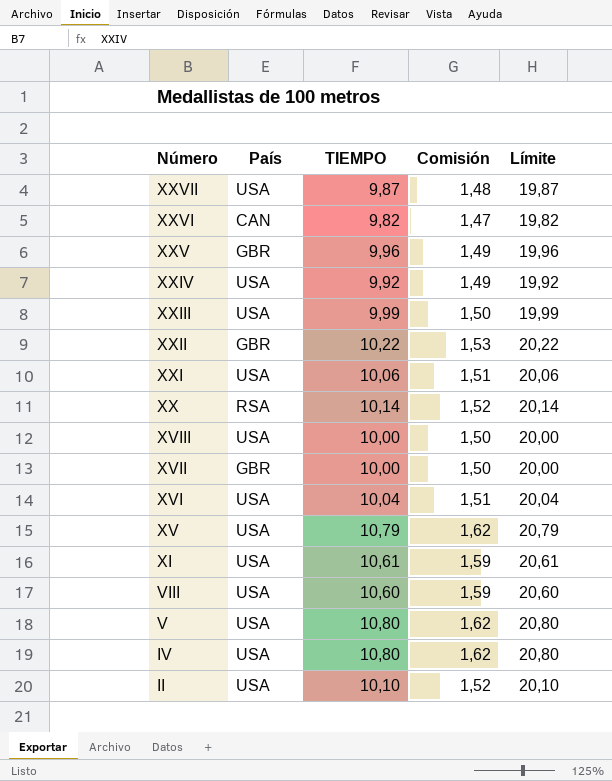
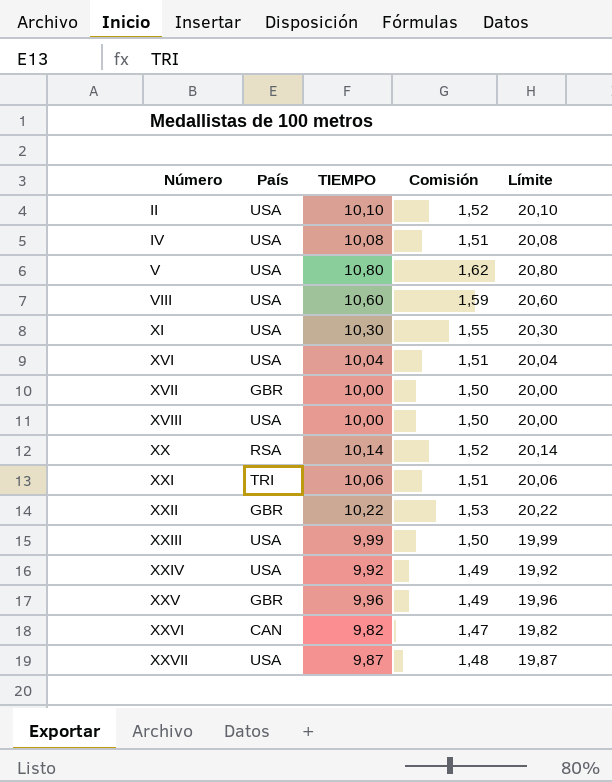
row order: Número descending -> Número ascending
row XV: USA | 10,79 | 1,62 | 20,79 -> none
IV | TIEMPO: 10,80 -> 10,08
IV | Comisión: 1,62 -> 1,51
IV | Límite: 20,80 -> 20,08
XI | TIEMPO: 10,61 -> 10,30
XI | Comisión: 1,59 -> 1,55
XI | Límite: 20,61 -> 20,30
XXI | País: USA -> TRI

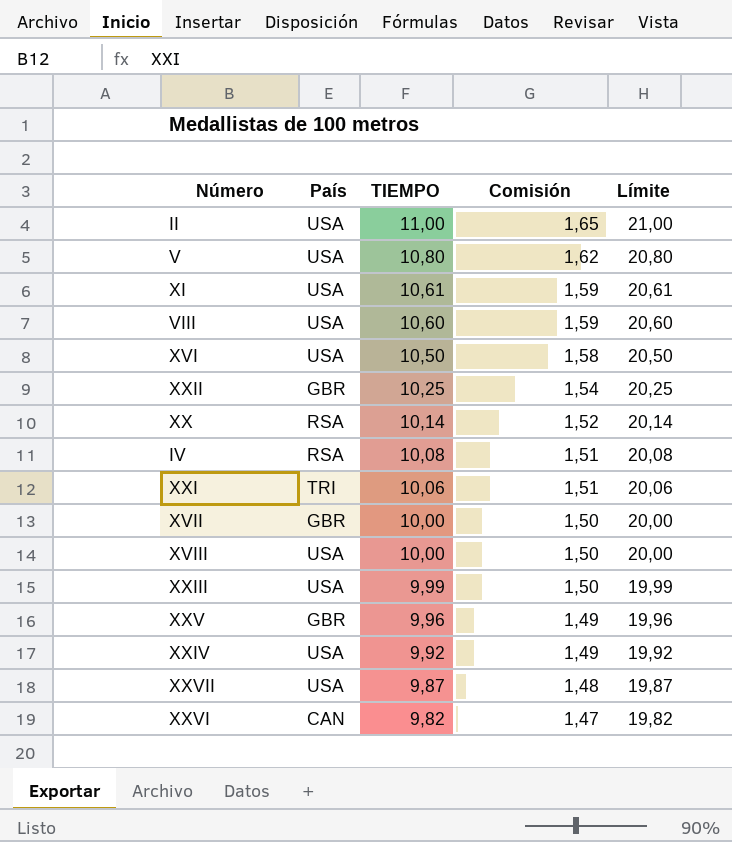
row order: Número ascending -> TIEMPO descending
II | TIEMPO: 10,10 -> 11,00
II | Comisión: 1,52 -> 1,65
II | Límite: 20,10 -> 21,00
XI | TIEMPO: 10,30 -> 10,61
XI | Comisión: 1,55 -> 1,59
XI | Límite: 20,30 -> 20,61
XVI | TIEMPO: 10,04 -> 10,50
XVI | Comisión: 1,51 -> 1,58
XVI | Límite: 20,04 -> 20,50
XXII | TIEMPO: 10,22 -> 10,25
XXII | Comisión: 1,53 -> 1,54
XXII | Límite: 20,22 -> 20,25
IV | País: USA -> RSA

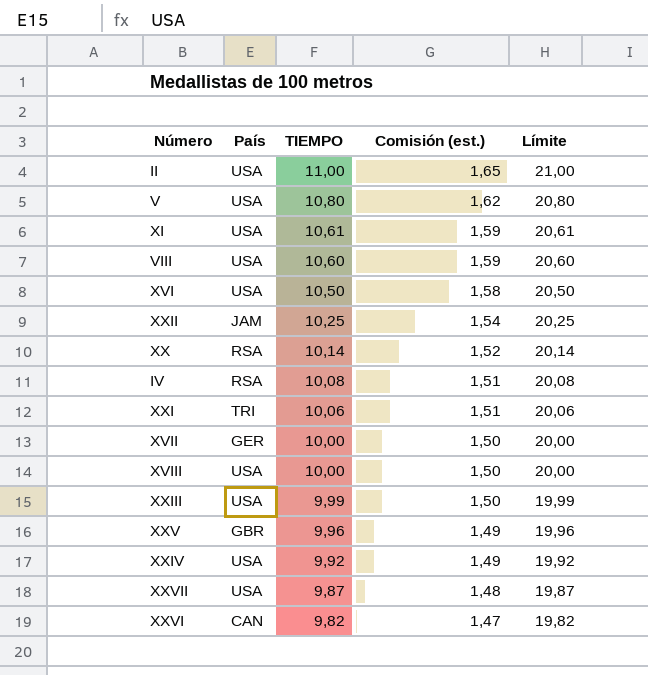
column name: Comisión -> Comisión (est.)
XXII | País: GBR -> JAM
XVII | País: GBR -> GER

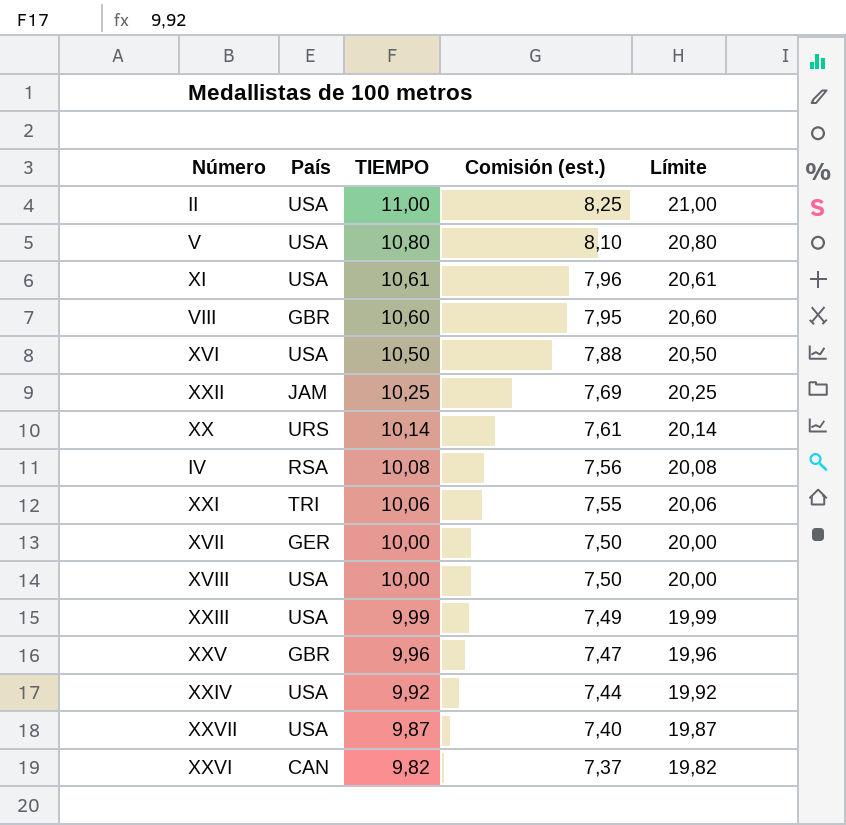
column Comisión (est.) | formula: [TIEMPO] * 0,15 -> [TIEMPO] * 0,75
VIII | País: USA -> GBR
XX | País: RSA -> URS

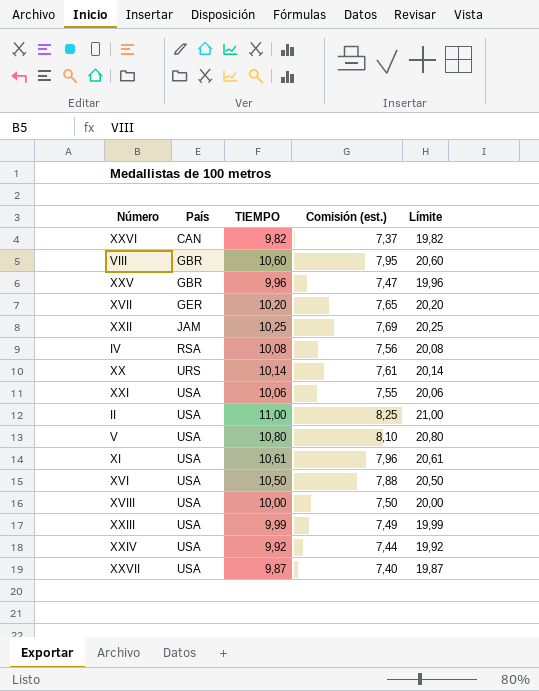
row order: TIEMPO descending -> País ascending
XVII | TIEMPO: 10,00 -> 10,20
XVII | Comisión (est.): 7,50 -> 7,65
XVII | Límite: 20,00 -> 20,20
XXI | País: TRI -> USA

